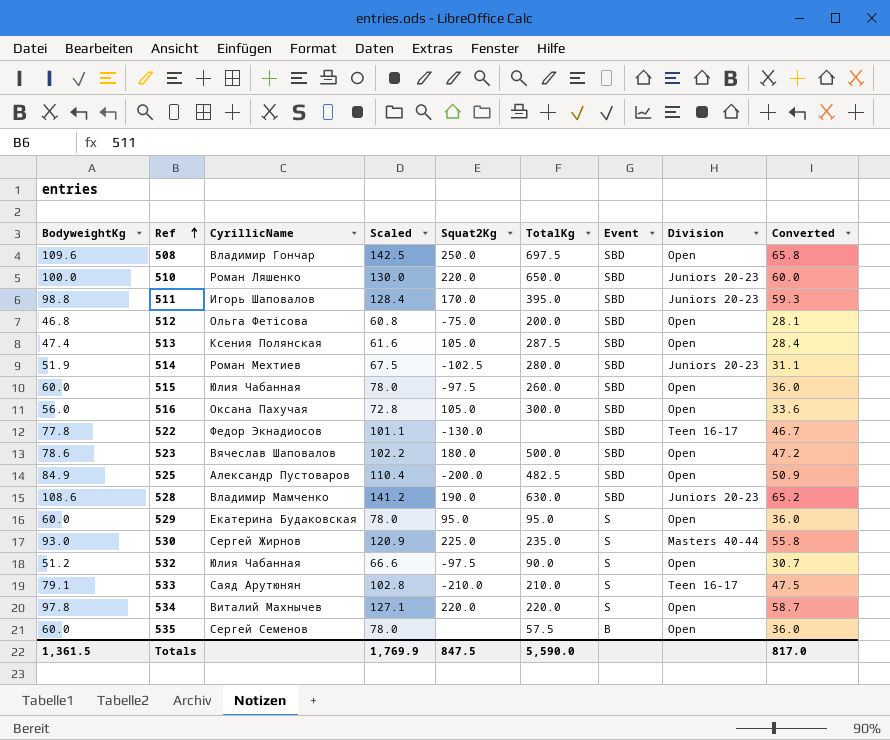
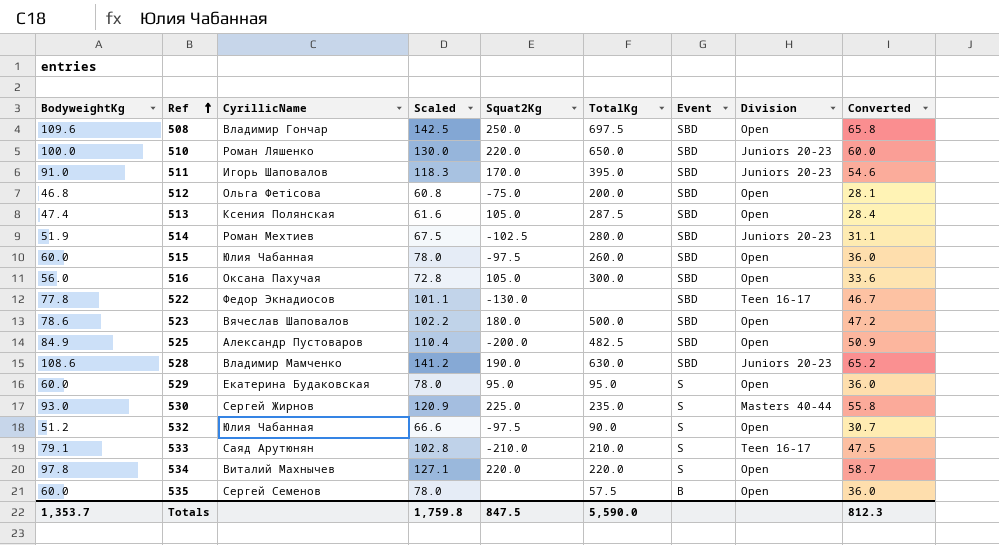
511 | BodyweightKg: 98.8 -> 91.0
511 | Scaled: 128.4 -> 118.3
511 | Converted: 59.3 -> 54.6
Totals | BodyweightKg: 1,361.5 -> 1,353.7
Totals | Scaled: 1,769.9 -> 1,759.8
Totals | Converted: 817.0 -> 812.3

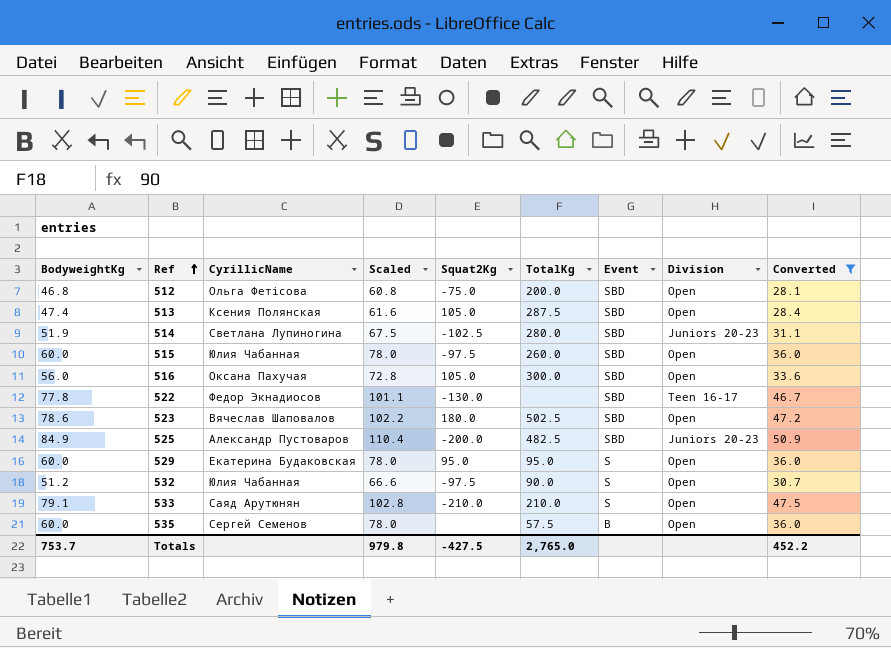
filter: none -> Converted <= 50.9
514 | CyrillicName: Роман Мехтиев -> Светлана Лупиногина
523 | TotalKg: 500.0 -> 502.5
525 | Division: Open -> Juniors 20-23
533 | Division: Teen 16-17 -> Open
Totals | BodyweightKg: 1,353.7 -> 753.7
Totals | Scaled: 1,759.8 -> 979.8
Totals | Squat2Kg: 847.5 -> -427.5
Totals | TotalKg: 5,590.0 -> 2,765.0
Totals | Converted: 812.3 -> 452.2

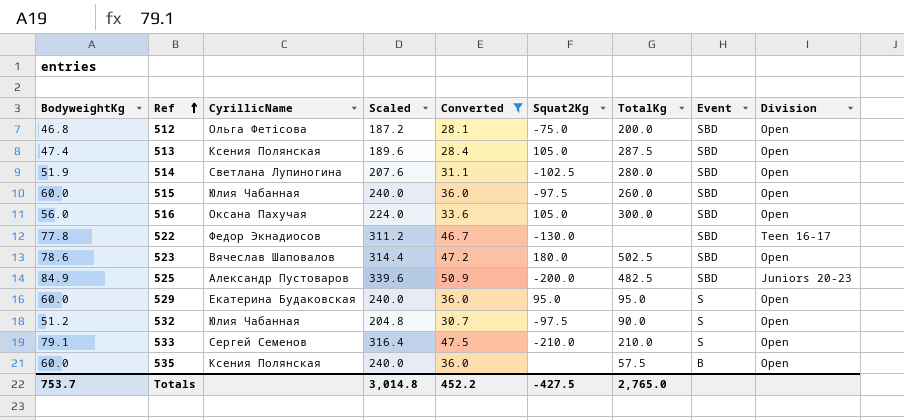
column Scaled | formula: [BodyweightKg] * 1.3 -> [BodyweightKg] * 4
column Converted | position: 9 -> 5
514 | Division: Juniors 20-23 -> Open
533 | CyrillicName: Саяд Арутюнян -> Сергей Семенов
535 | CyrillicName: Сергей Семенов -> Ксения Полянская
Totals | Scaled: 979.8 -> 3,014.8

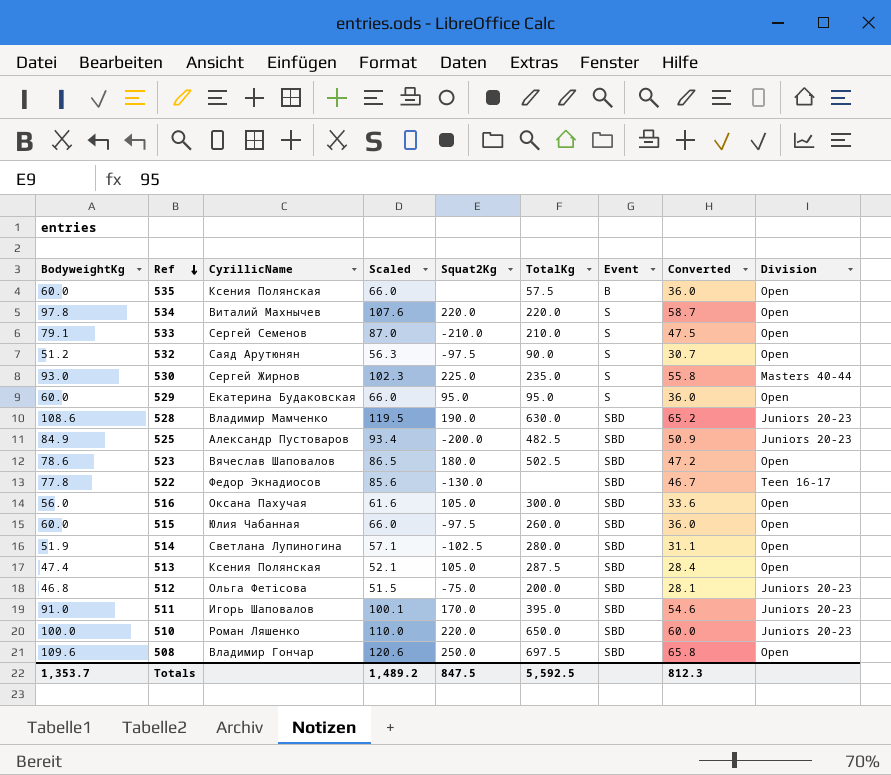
filter: Converted <= 50.9 -> none
row order: Ref ascending -> Ref descending
column Scaled | formula: [BodyweightKg] * 4 -> [BodyweightKg] * 1.1
column Converted | position: 5 -> 8
532 | CyrillicName: Юлия Чабанная -> Саяд Арутюнян
512 | Division: Open -> Juniors 20-23
Totals | BodyweightKg: 753.7 -> 1,353.7
Totals | Scaled: 3,014.8 -> 1,489.2
Totals | Squat2Kg: -427.5 -> 847.5
Totals | TotalKg: 2,765.0 -> 5,592.5
Totals | Converted: 452.2 -> 812.3

